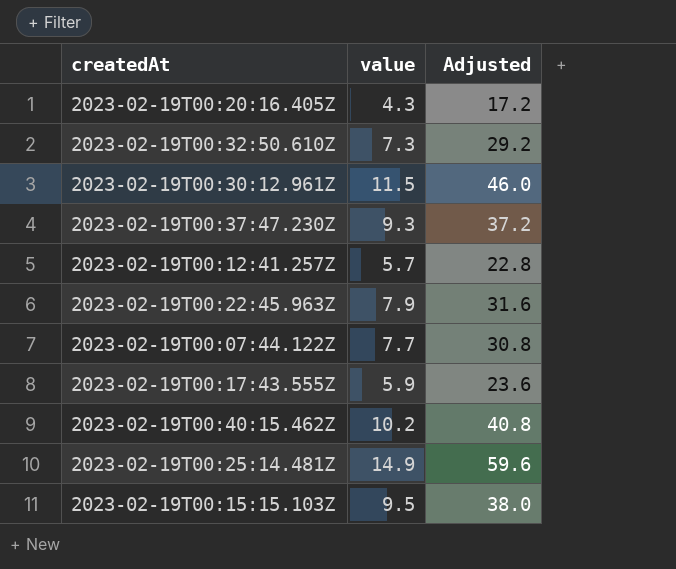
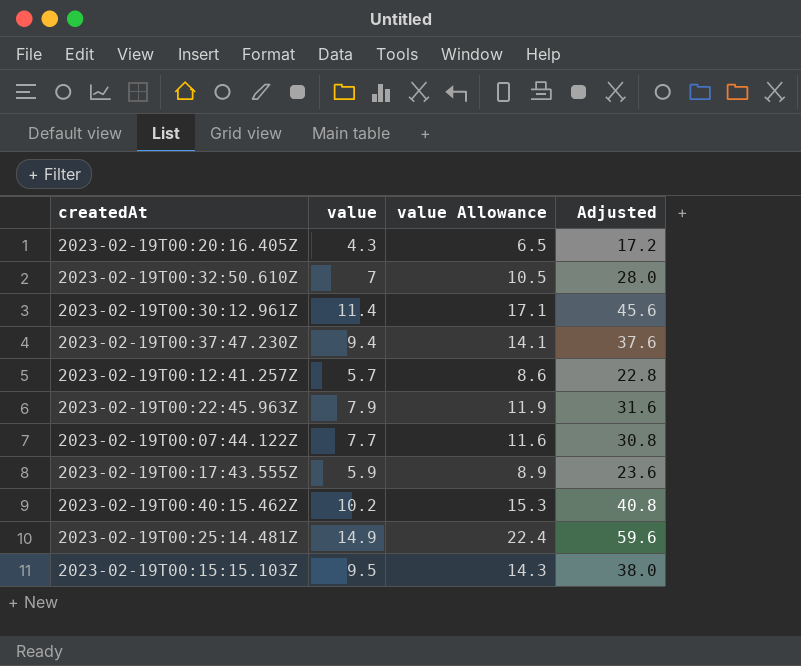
column value Allowance | formula: none -> [value] * 1.5
2023-02-19T00:32:50.610Z | value: 7.3 -> 7
2023-02-19T00:32:50.610Z | Adjusted: 29.2 -> 28.0
2023-02-19T00:30:12.961Z | value: 11.5 -> 11.4
2023-02-19T00:30:12.961Z | Adjusted: 46.0 -> 45.6
2023-02-19T00:37:47.230Z | value: 9.3 -> 9.4
2023-02-19T00:37:47.230Z | Adjusted: 37.2 -> 37.6

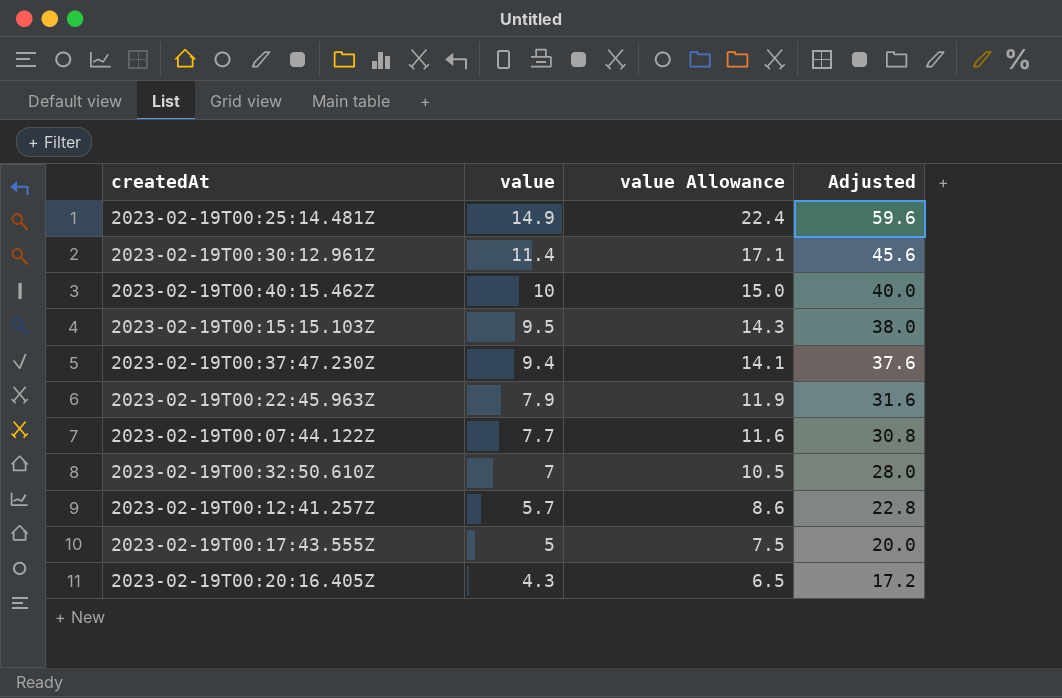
row order: none -> value descending
2023-02-19T00:40:15.462Z | value: 10.2 -> 10
2023-02-19T00:40:15.462Z | value Allowance: 15.3 -> 15.0
2023-02-19T00:40:15.462Z | Adjusted: 40.8 -> 40.0
2023-02-19T00:17:43.555Z | value: 5.9 -> 5
2023-02-19T00:17:43.555Z | value Allowance: 8.9 -> 7.5
2023-02-19T00:17:43.555Z | Adjusted: 23.6 -> 20.0

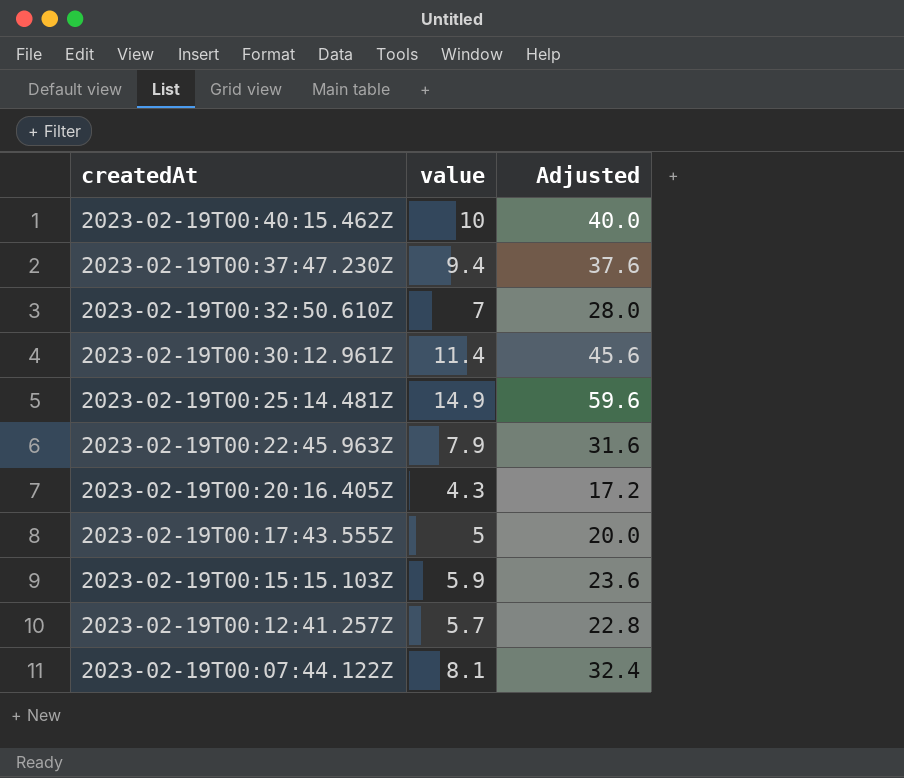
row order: value descending -> createdAt descending
column value Allowance | formula: [value] * 1.5 -> none
2023-02-19T00:15:15.103Z | value: 9.5 -> 5.9
2023-02-19T00:15:15.103Z | Adjusted: 38.0 -> 23.6
2023-02-19T00:07:44.122Z | value: 7.7 -> 8.1
2023-02-19T00:07:44.122Z | Adjusted: 30.8 -> 32.4

